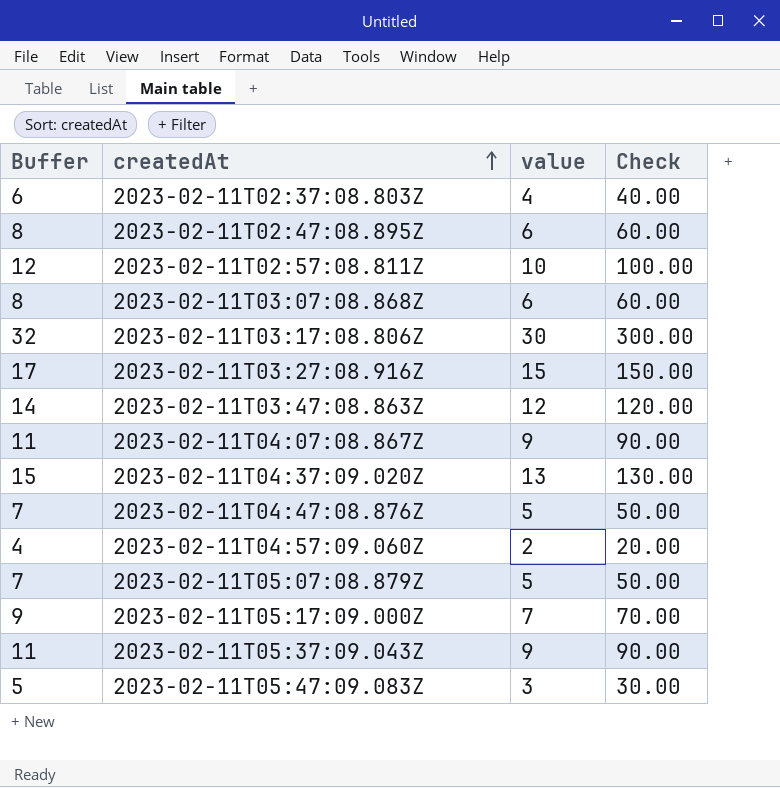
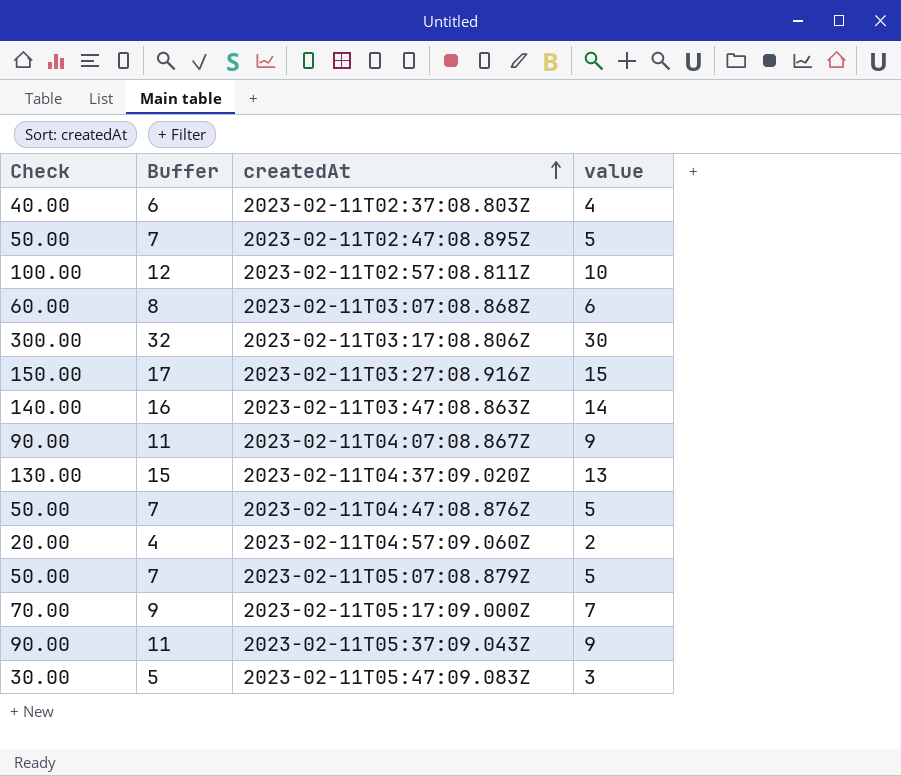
column Check | position: 4 -> 1
2023-02-11T02:47:08.895Z | Check: 60.00 -> 50.00
2023-02-11T02:47:08.895Z | Buffer: 8 -> 7
2023-02-11T02:47:08.895Z | value: 6 -> 5
2023-02-11T03:47:08.863Z | Check: 120.00 -> 140.00
2023-02-11T03:47:08.863Z | Buffer: 14 -> 16
2023-02-11T03:47:08.863Z | value: 12 -> 14

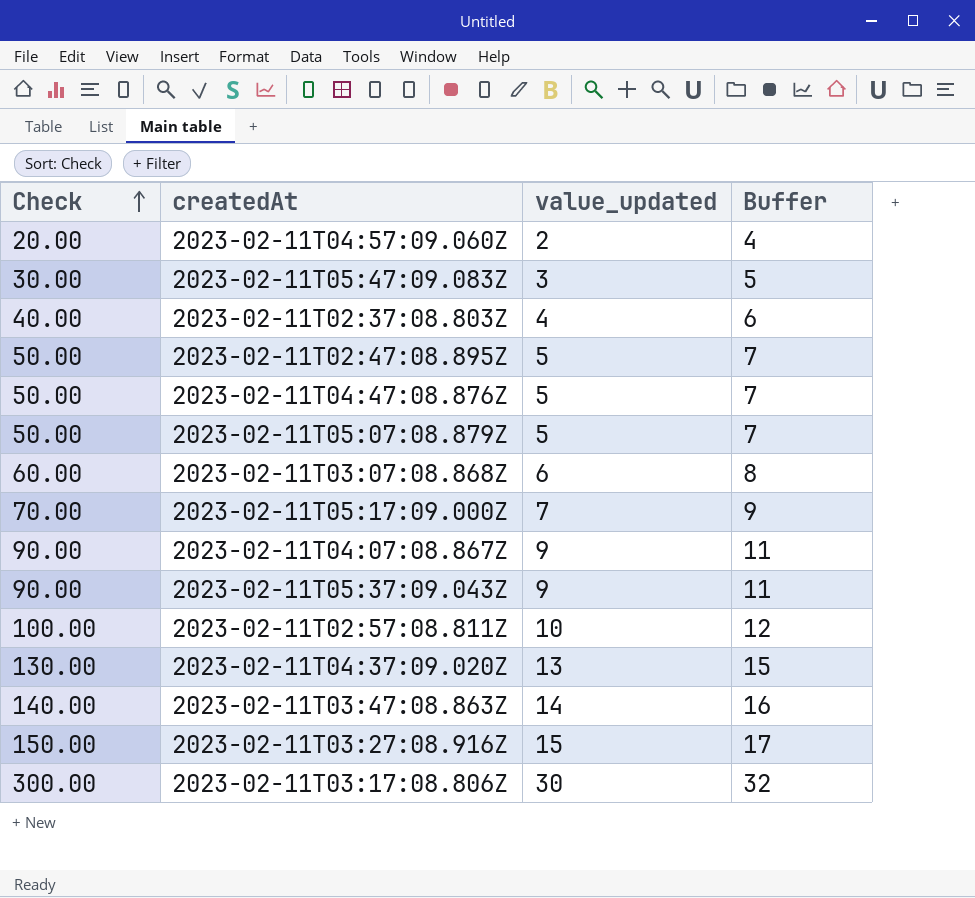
row order: createdAt ascending -> Check ascending
column name: value -> value_updated
column Buffer | position: 2 -> 4

